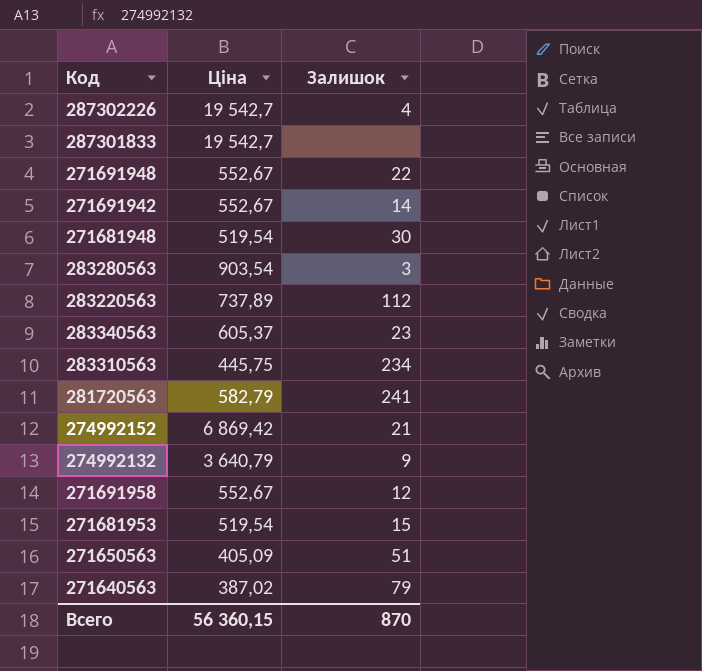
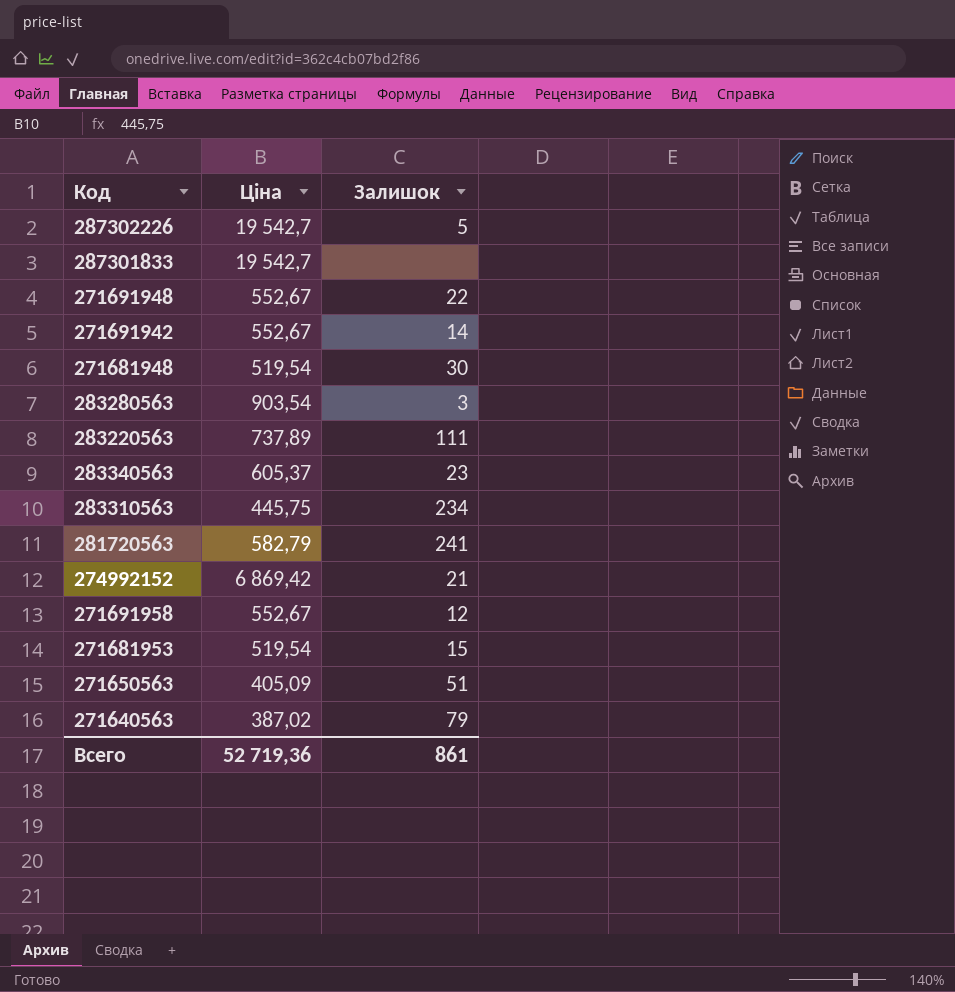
row 274992132: 3 640,79 | 9 -> none
287302226 | Залишок: 4 -> 5
283220563 | Залишок: 112 -> 111
Всего | Ціна: 56 360,15 -> 52 719,36
Всего | Залишок: 870 -> 861

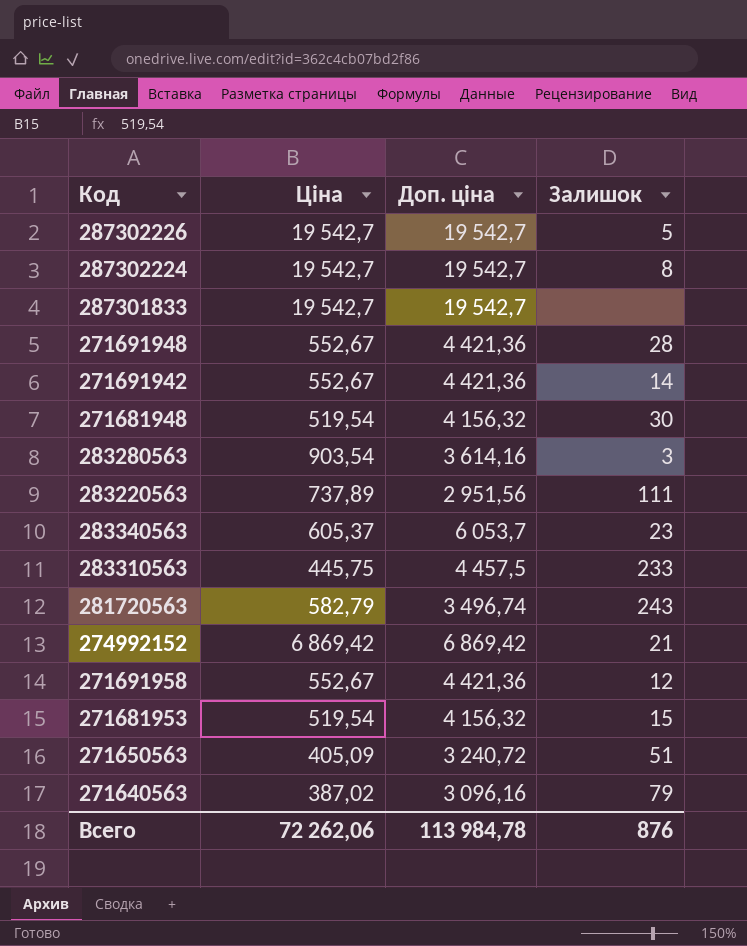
column Доп. ціна | position: none -> 3
row 287302224: none -> 19 542,7 | 19 542,7 | 8
271691948 | Залишок: 22 -> 28
283310563 | Залишок: 234 -> 233
281720563 | Залишок: 241 -> 243
Всего | Ціна: 52 719,36 -> 72 262,06
Всего | Залишок: 861 -> 876

